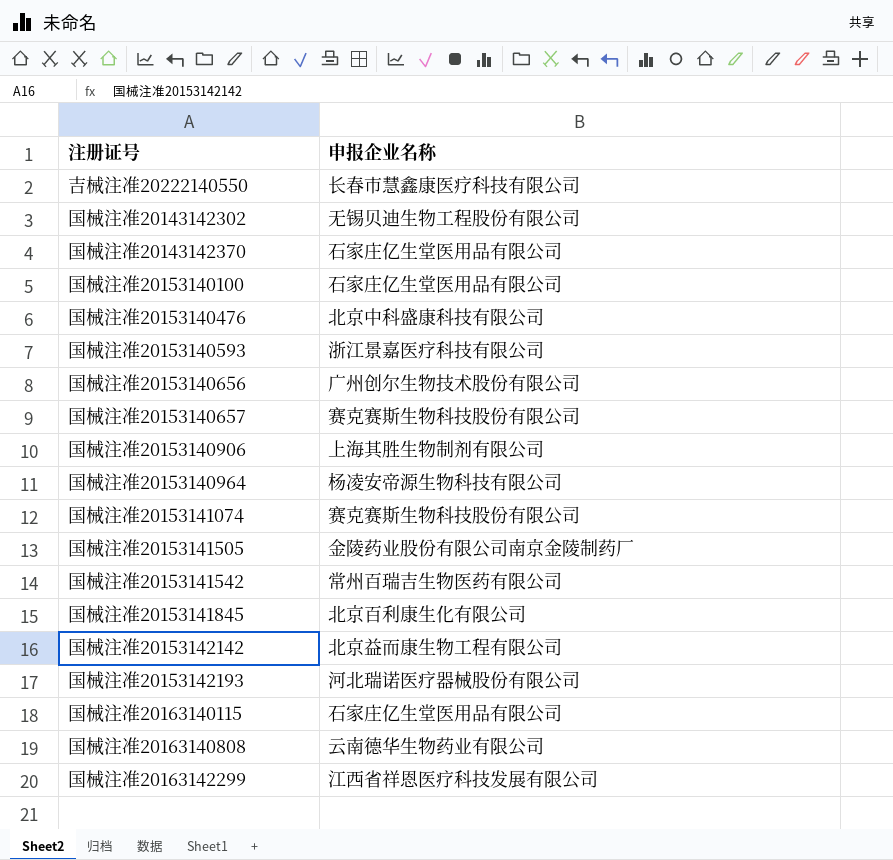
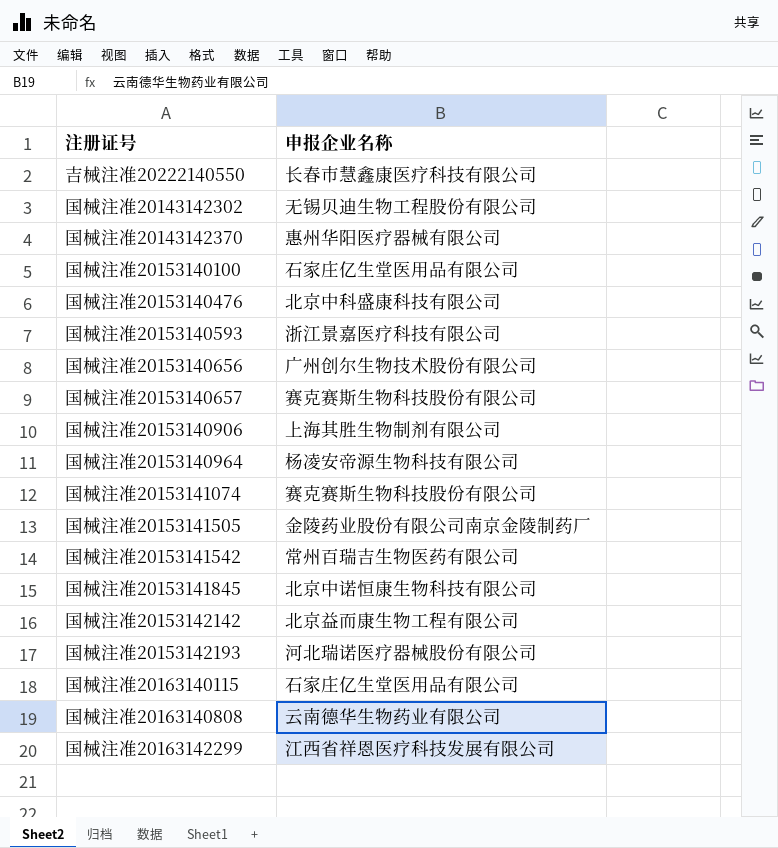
国械注准20143142370 | 申报企业名称: 石家庄亿生堂医用品有限公司 -> 惠州华阳医疗器械有限公司
国械注准20153141845 | 申报企业名称: 北京百利康生化有限公司 -> 北京中诺恒康生物科技有限公司

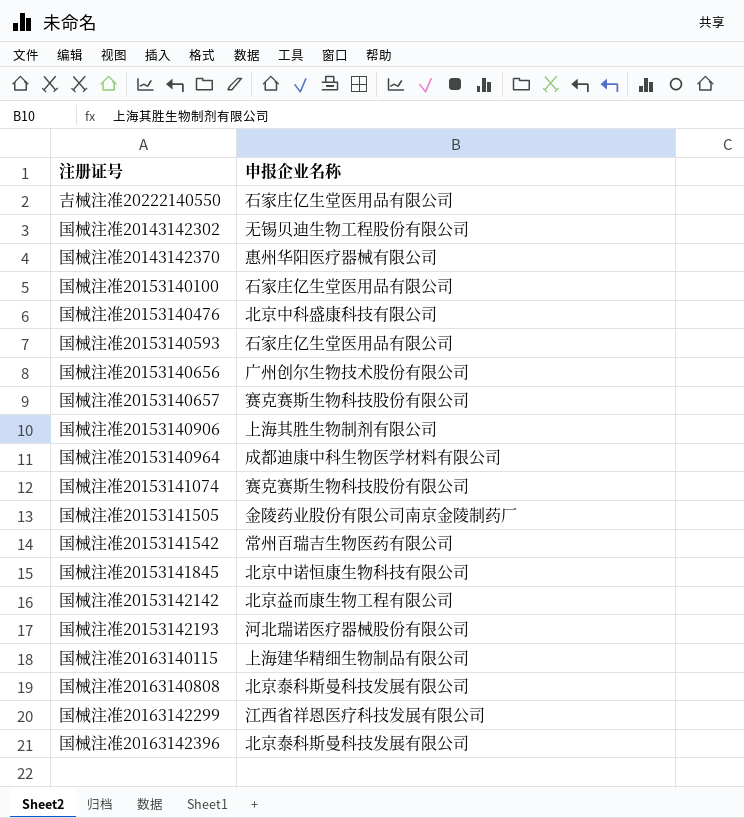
吉械注准20222140550 | 申报企业名称: 长春市慧鑫康医疗科技有限公司 -> 石家庄亿生堂医用品有限公司
国械注准20153140593 | 申报企业名称: 浙江景嘉医疗科技有限公司 -> 石家庄亿生堂医用品有限公司
国械注准20153140964 | 申报企业名称: 杨凌安帝源生物科技有限公司 -> 成都迪康中科生物医学材料有限公司
国械注准20163140115 | 申报企业名称: 石家庄亿生堂医用品有限公司 -> 上海建华精细生物制品有限公司
国械注准20163140808 | 申报企业名称: 云南德华生物药业有限公司 -> 北京泰科斯曼科技发展有限公司
row 国械注准20163142396: none -> 北京泰科斯曼科技发展有限公司

